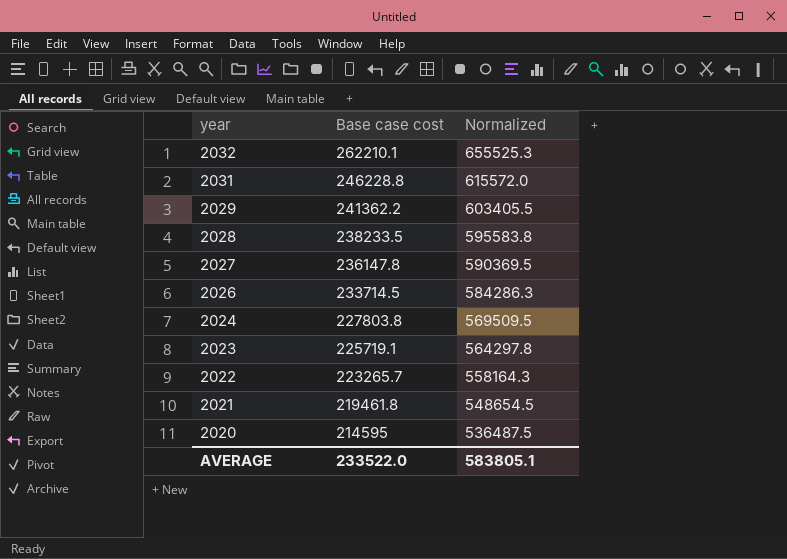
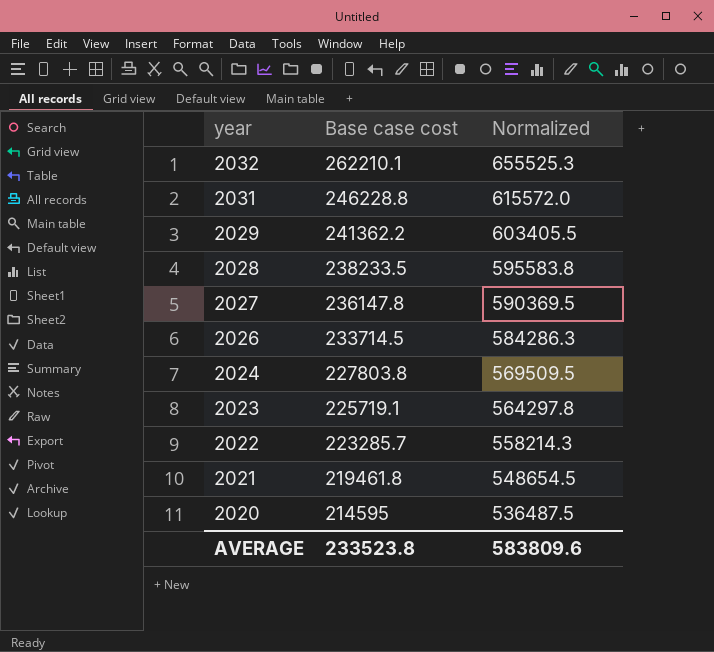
2022 | Base case cost: 223265.7 -> 223285.7
2022 | Normalized: 558164.3 -> 558214.3
AVERAGE | Base case cost: 233522.0 -> 233523.8
AVERAGE | Normalized: 583805.1 -> 583809.6

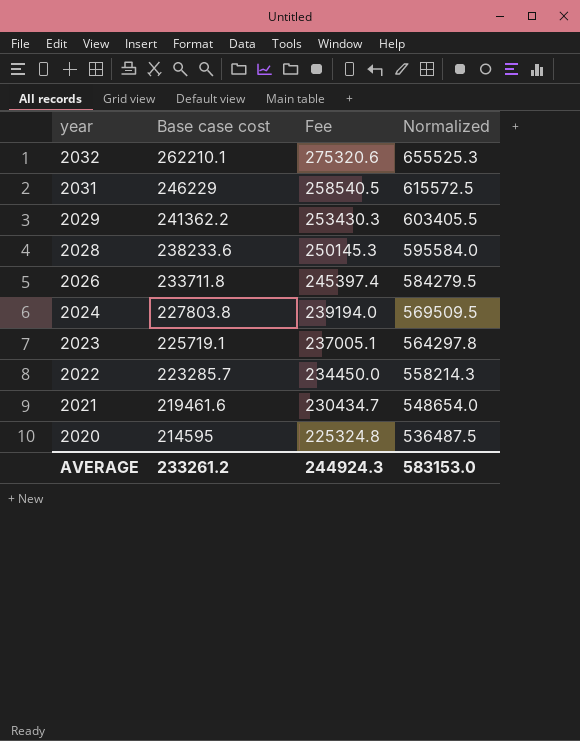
column Fee | formula: none -> [Base case cost] * 1.05
row 2027: 236147.8 | 590369.5 -> none
2031 | Base case cost: 246228.8 -> 246229
2031 | Normalized: 615572.0 -> 615572.5
2028 | Base case cost: 238233.5 -> 238233.6
2028 | Normalized: 595583.8 -> 595584.0
2026 | Base case cost: 233714.5 -> 233711.8
2026 | Normalized: 584286.3 -> 584279.5
2021 | Base case cost: 219461.8 -> 219461.6
2021 | Normalized: 548654.5 -> 548654.0
AVERAGE | Base case cost: 233523.8 -> 233261.2
AVERAGE | Normalized: 583809.6 -> 583153.0

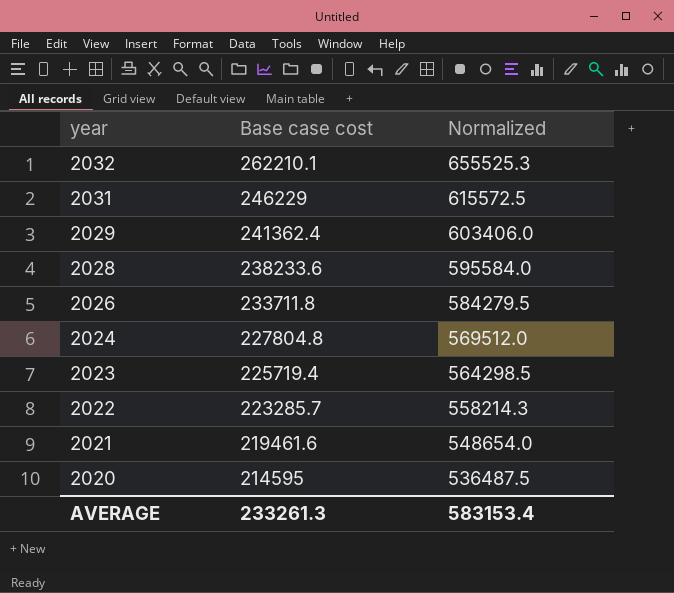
column Fee | formula: [Base case cost] * 1.05 -> none
2029 | Base case cost: 241362.2 -> 241362.4
2029 | Normalized: 603405.5 -> 603406.0
2024 | Base case cost: 227803.8 -> 227804.8
2024 | Normalized: 569509.5 -> 569512.0
2023 | Base case cost: 225719.1 -> 225719.4
2023 | Normalized: 564297.8 -> 564298.5
AVERAGE | Base case cost: 233261.2 -> 233261.3
AVERAGE | Normalized: 583153.0 -> 583153.4

